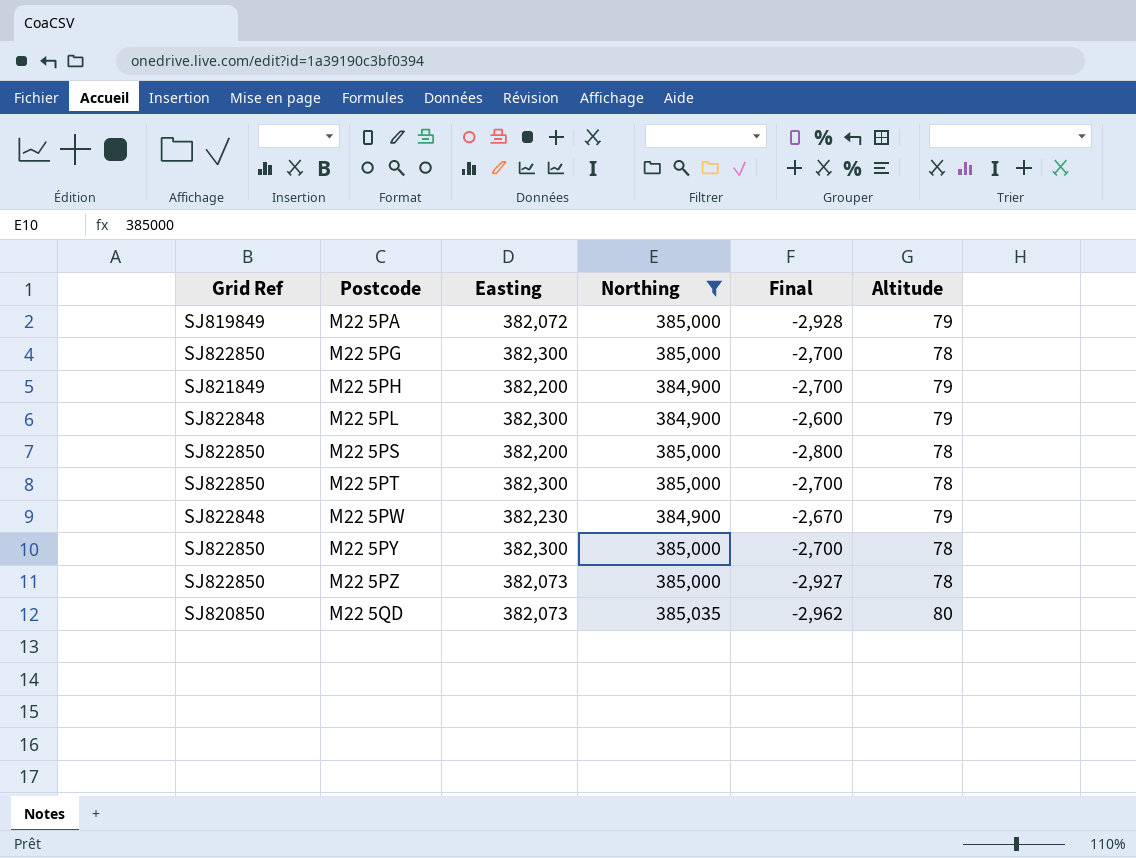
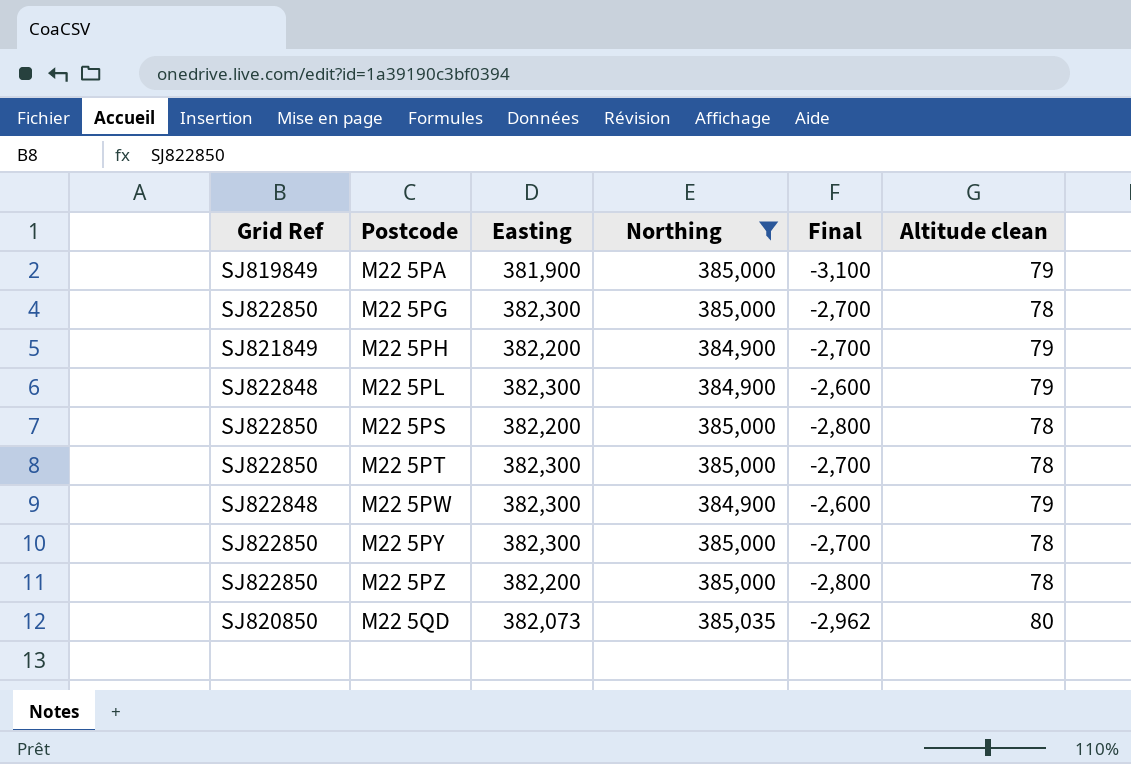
column name: Altitude -> Altitude clean
M22 5PA | Easting: 382,072 -> 381,900
M22 5PA | Final: -2,928 -> -3,100
M22 5PW | Easting: 382,230 -> 382,300
M22 5PW | Final: -2,670 -> -2,600
M22 5PZ | Easting: 382,073 -> 382,200
M22 5PZ | Final: -2,927 -> -2,800

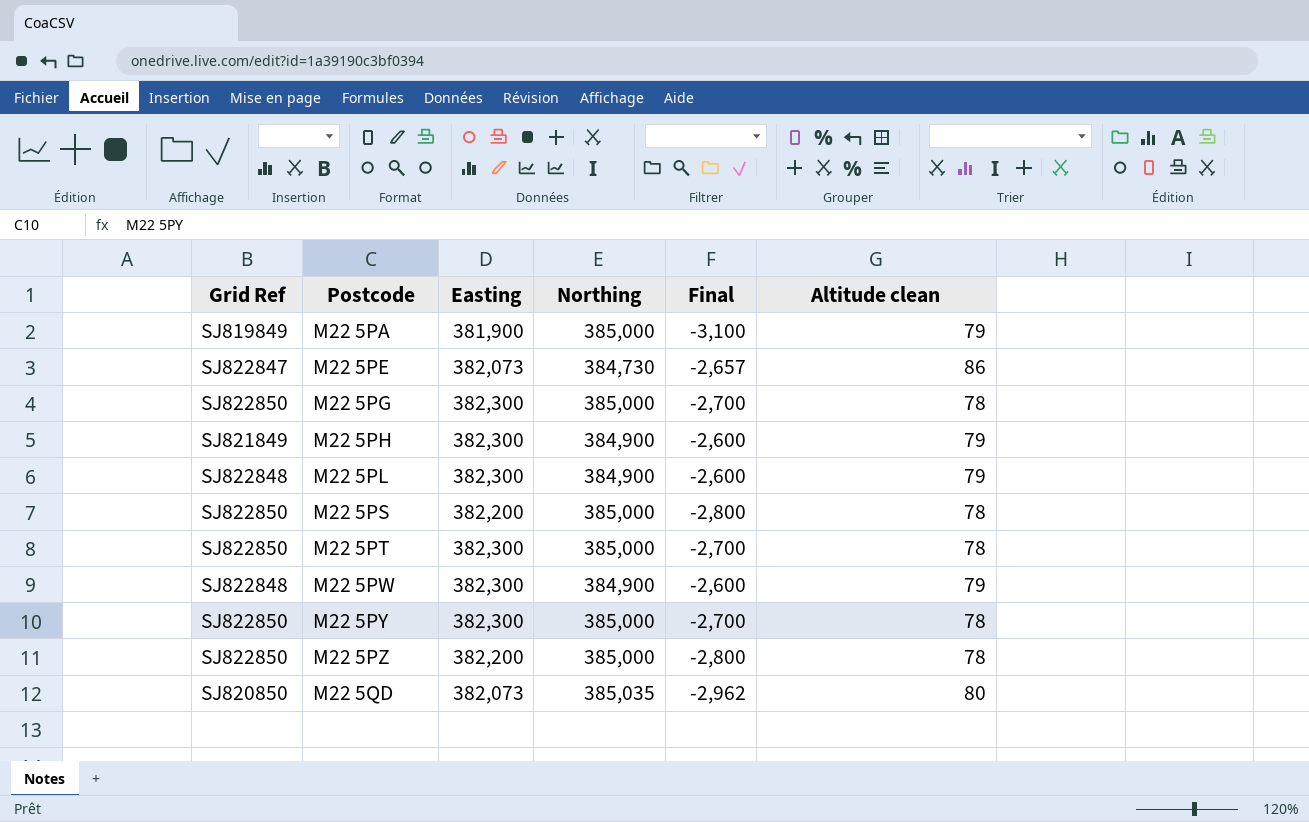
filter: Northing != 384,730 -> none
M22 5PH | Easting: 382,200 -> 382,300
M22 5PH | Final: -2,700 -> -2,600

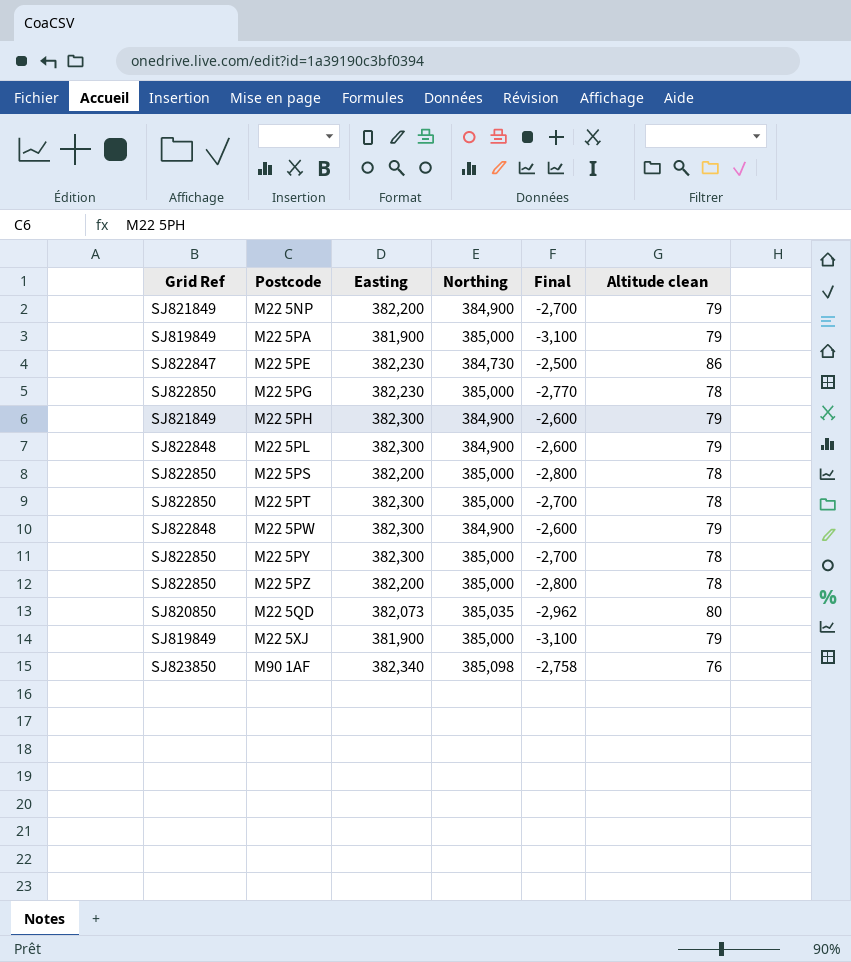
row M22 5NP: none -> SJ821849 | 382,200 | 384,900 | -2,700 | 79
M22 5PE | Easting: 382,073 -> 382,230
M22 5PE | Final: -2,657 -> -2,500
M22 5PG | Easting: 382,300 -> 382,230
M22 5PG | Final: -2,700 -> -2,770
row M22 5XJ: none -> SJ819849 | 381,900 | 385,000 | -3,100 | 79
row M90 1AF: none -> SJ823850 | 382,340 | 385,098 | -2,758 | 76

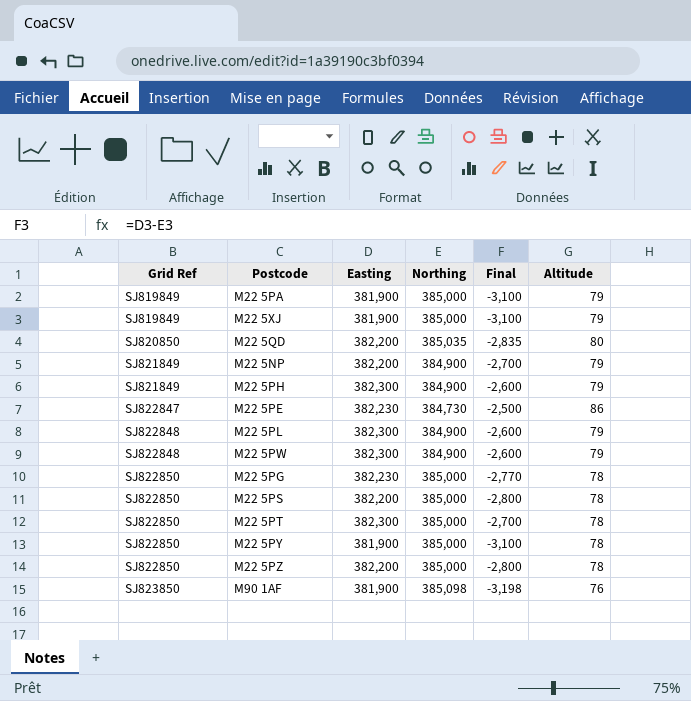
row order: Postcode ascending -> Grid Ref ascending
column name: Altitude clean -> Altitude
M22 5QD | Easting: 382,073 -> 382,200
M22 5QD | Final: -2,962 -> -2,835
M22 5PY | Easting: 382,300 -> 381,900
M22 5PY | Final: -2,700 -> -3,100
M90 1AF | Easting: 382,340 -> 381,900
M90 1AF | Final: -2,758 -> -3,198

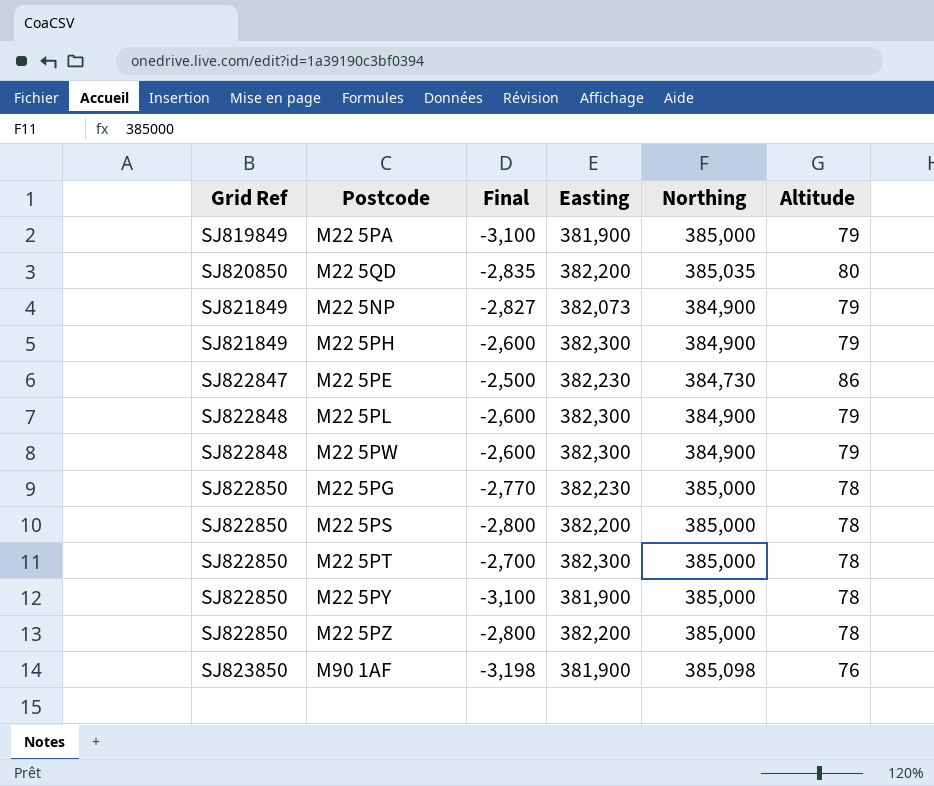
column Final | position: 5 -> 3
row M22 5XJ: SJ819849 | 381,900 | 385,000 | -3,100 | 79 -> none
M22 5NP | Final: -2,700 -> -2,827
M22 5NP | Easting: 382,200 -> 382,073

